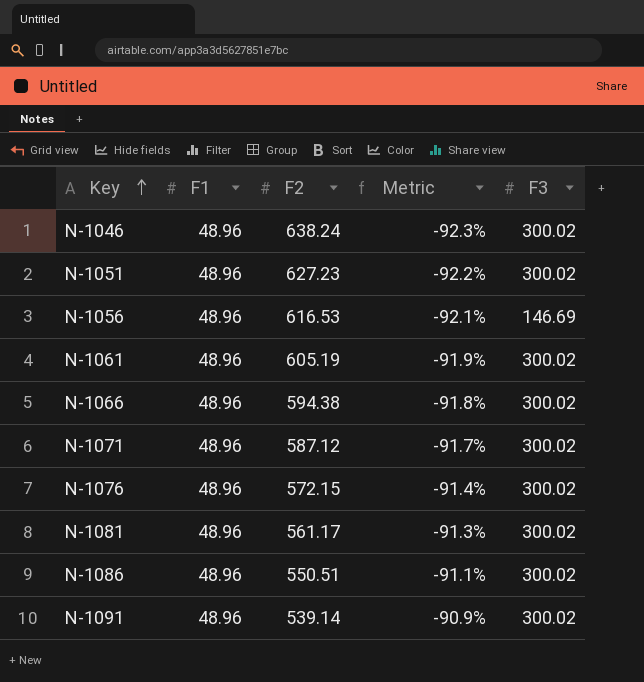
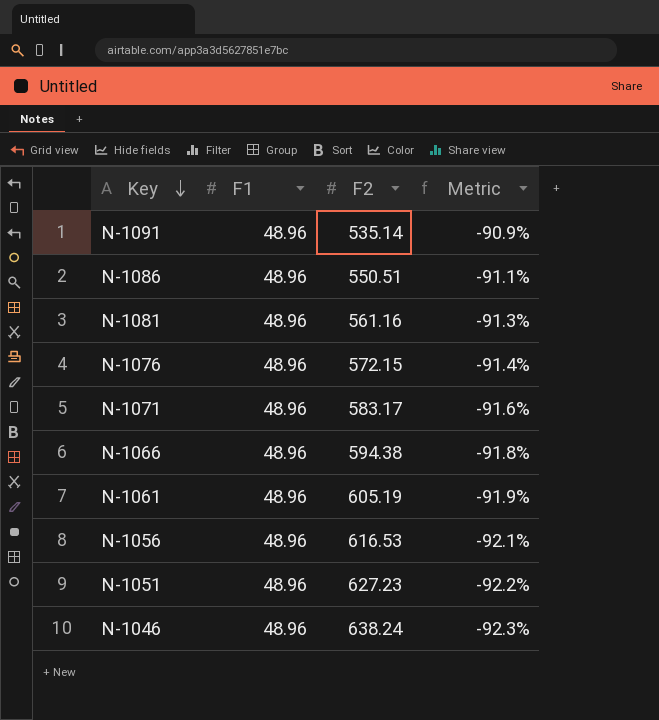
row order: Key ascending -> Key descending
column F3 | position: 5 -> none
N-1091 | F2: 539.14 -> 535.14
N-1081 | F2: 561.17 -> 561.16
N-1071 | F2: 587.12 -> 583.17
N-1071 | Metric: -91.7% -> -91.6%

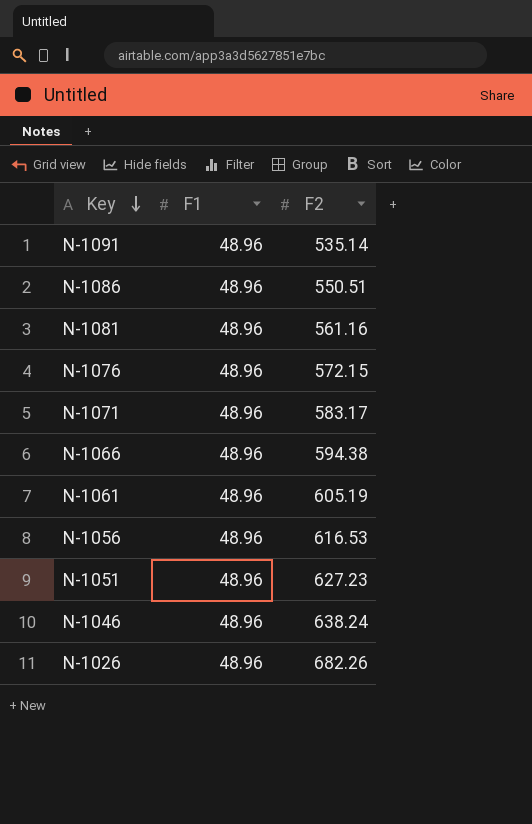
column Metric | formula: ([F1] - [F2]) / [F2] -> none
row N-1026: none -> 48.96 | 682.26

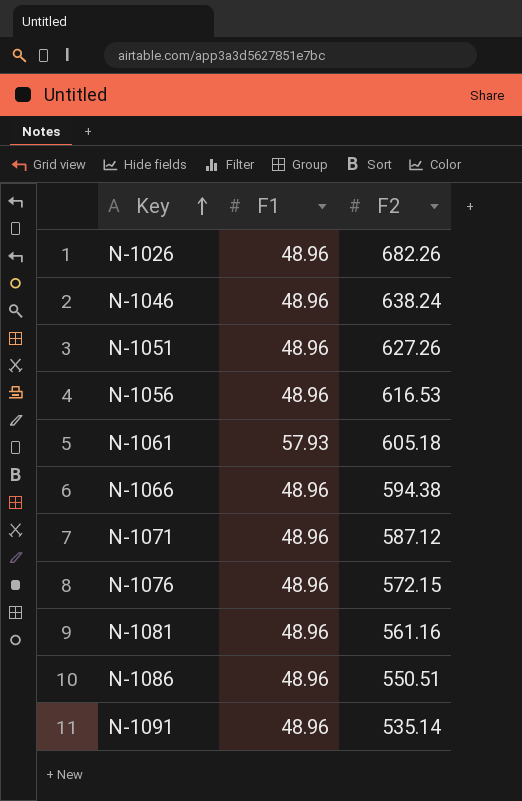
row order: Key descending -> Key ascending
N-1051 | F2: 627.23 -> 627.26
N-1061 | F1: 48.96 -> 57.93
N-1061 | F2: 605.19 -> 605.18
N-1071 | F2: 583.17 -> 587.12

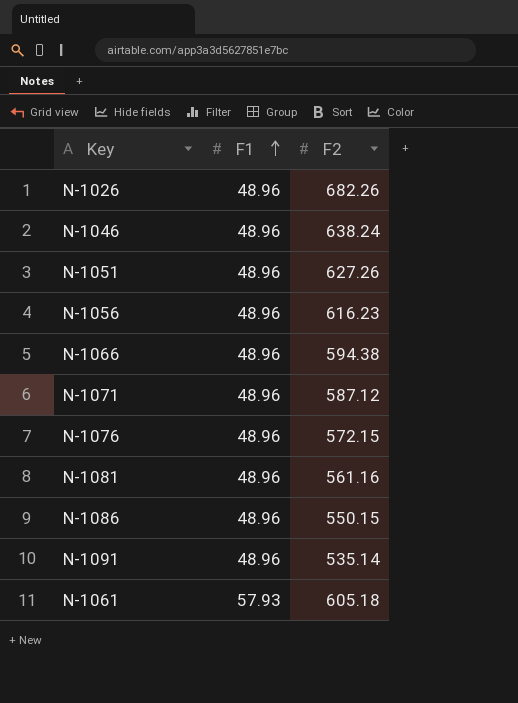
row order: Key ascending -> F1 ascending
N-1056 | F2: 616.53 -> 616.23
N-1086 | F2: 550.51 -> 550.15

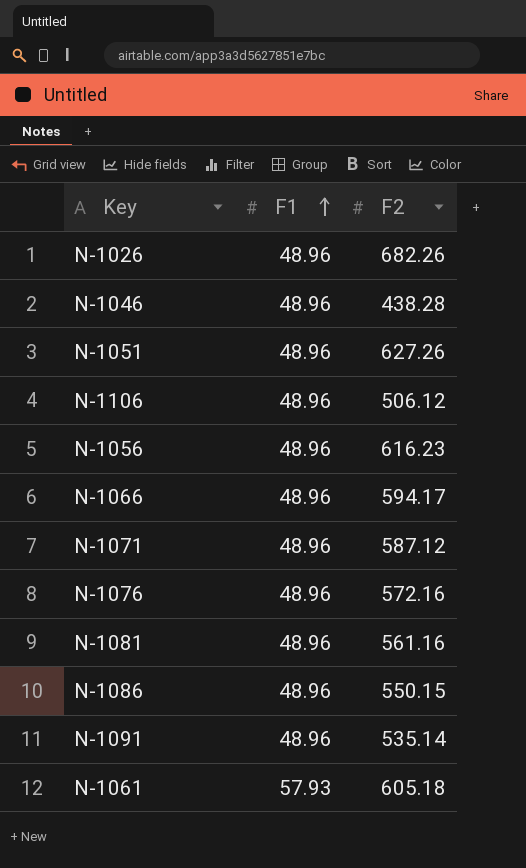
N-1046 | F2: 638.24 -> 438.28
row N-1106: none -> 48.96 | 506.12
N-1066 | F2: 594.38 -> 594.17
N-1076 | F2: 572.15 -> 572.16

